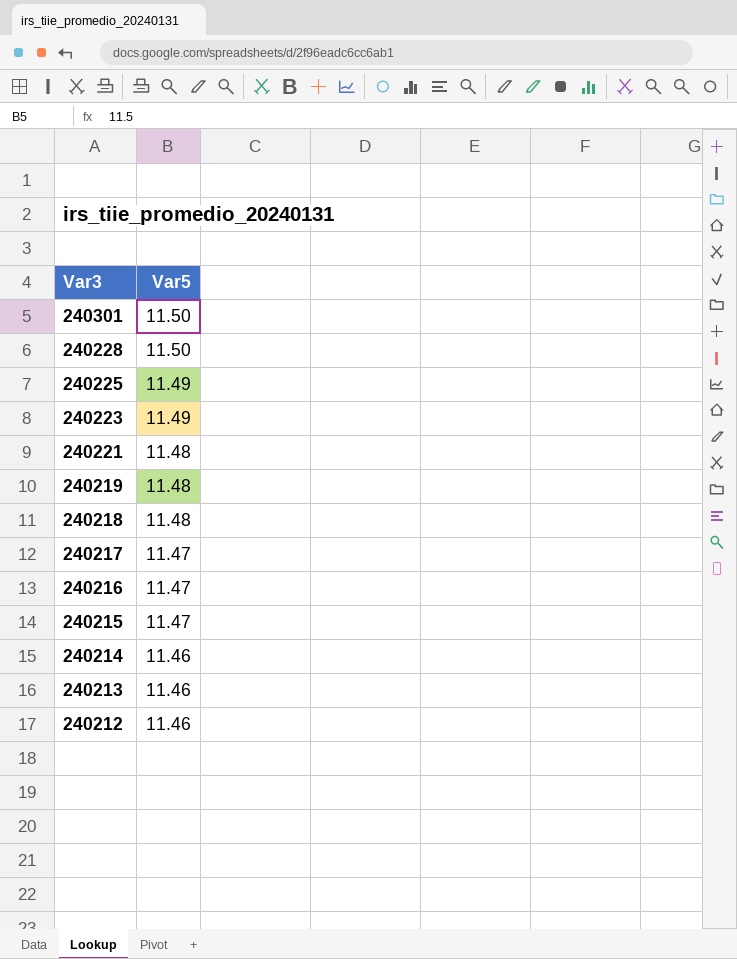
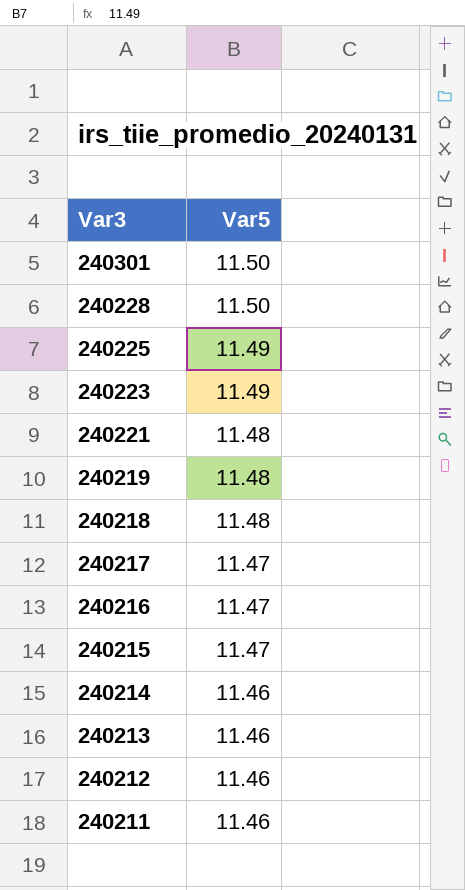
row 240211: none -> 11.46

